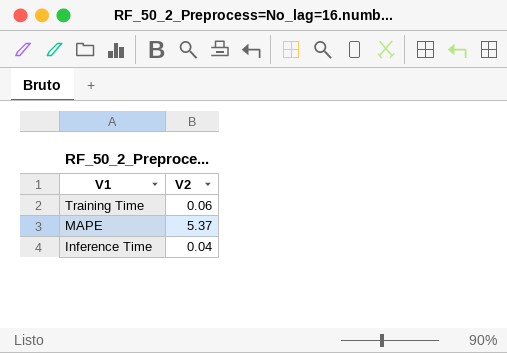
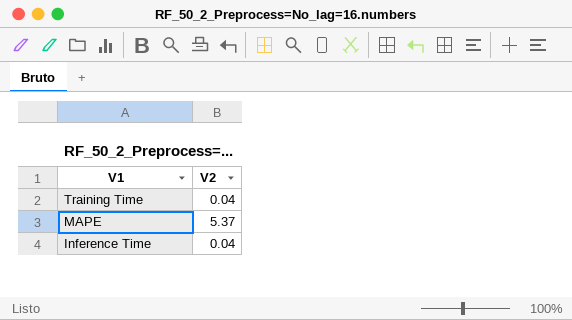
Training Time | V2: 0.06 -> 0.04

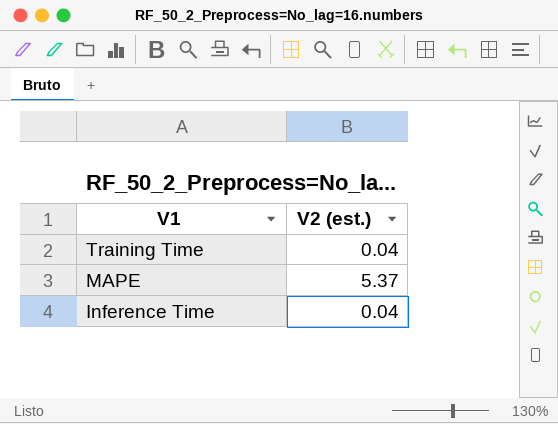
column name: V2 -> V2 (est.)

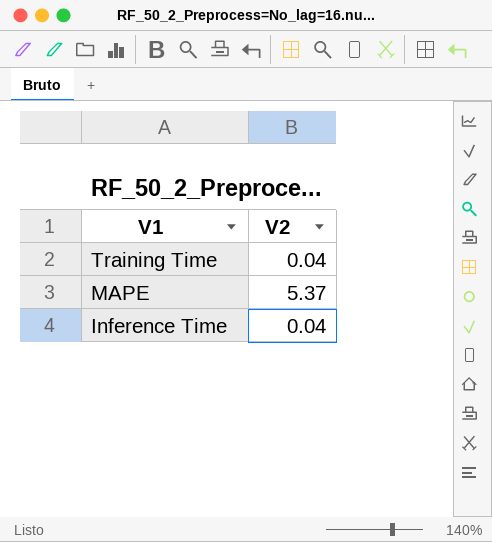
column name: V2 (est.) -> V2

